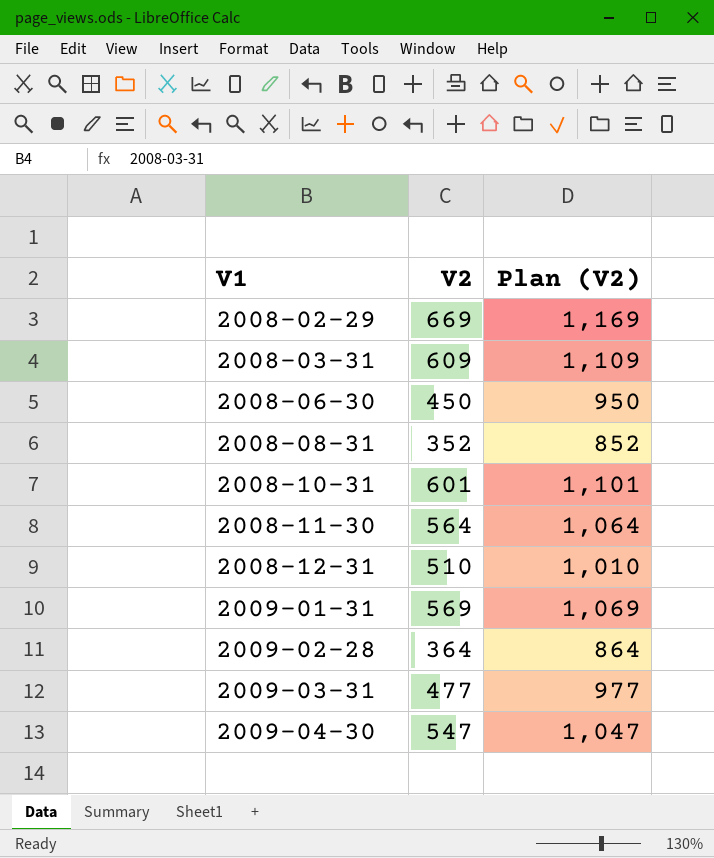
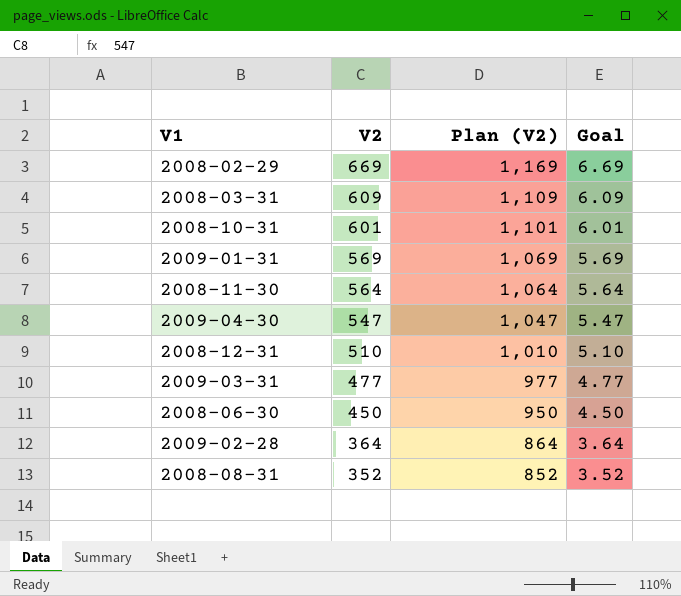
row order: V1 ascending -> V2 descending
column Goal | formula: none -> [V2] * 0.01

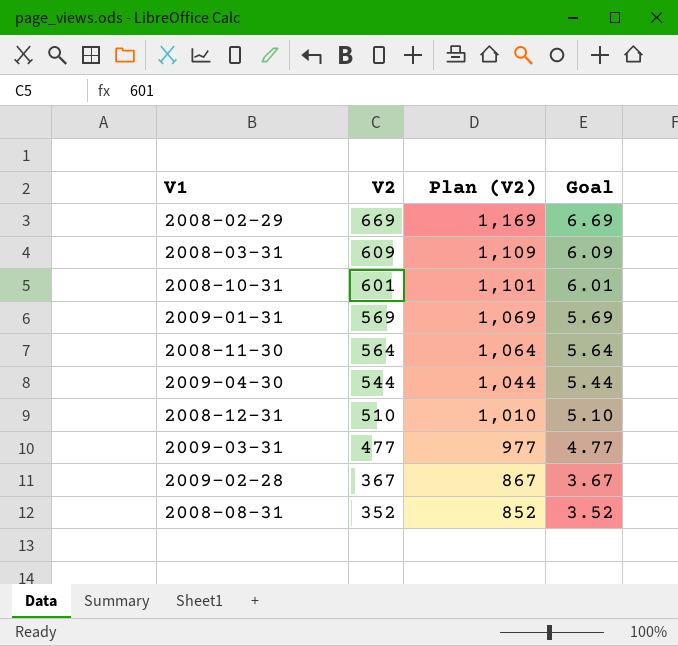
row 2008-06-30: 450 | 950 | 4.50 -> none
2009-04-30 | V2: 547 -> 544
2009-04-30 | Plan (V2): 1,047 -> 1,044
2009-04-30 | Goal: 5.47 -> 5.44
2009-02-28 | V2: 364 -> 367
2009-02-28 | Plan (V2): 864 -> 867
2009-02-28 | Goal: 3.64 -> 3.67

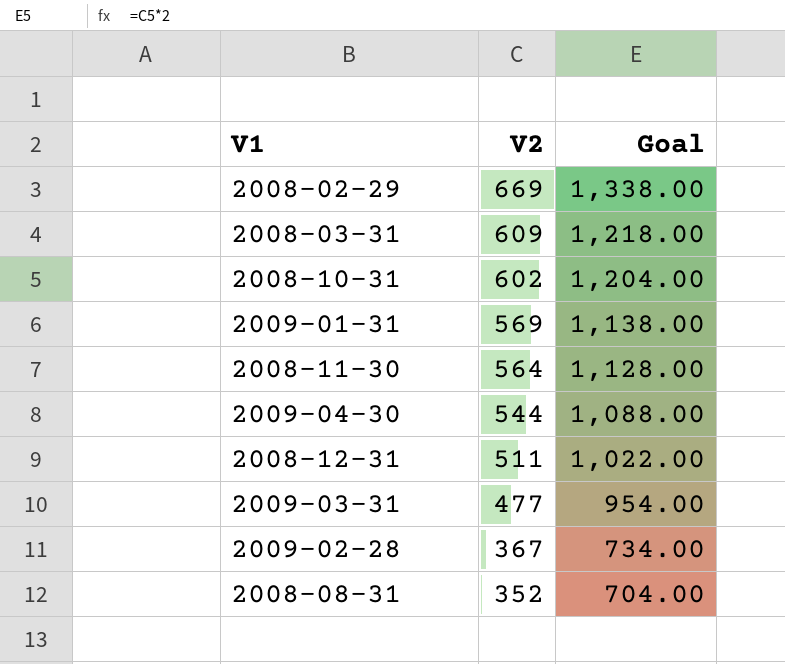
column Plan (V2) | formula: [V2] + 500 -> none
column Goal | formula: [V2] * 0.01 -> [V2] * 2
2008-10-31 | V2: 601 -> 602
2008-12-31 | V2: 510 -> 511

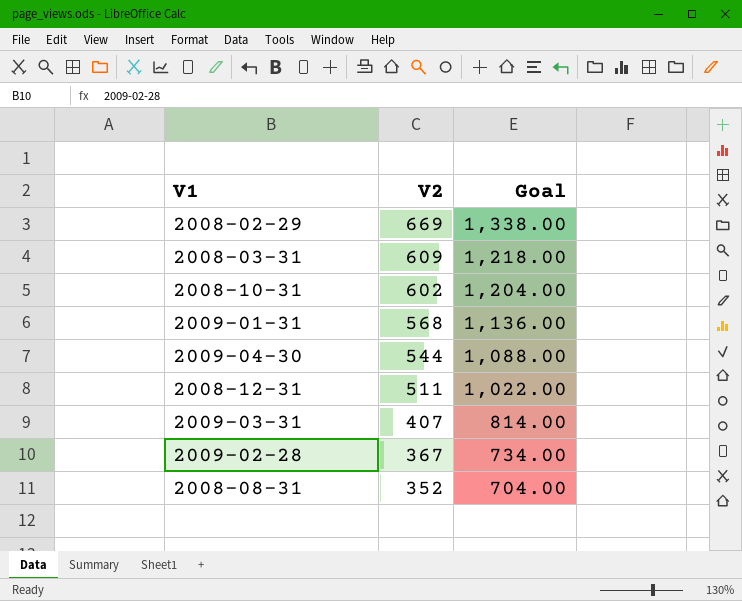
row 2008-11-30: 564 | 1,128.00 -> none
2009-01-31 | V2: 569 -> 568
2009-01-31 | Goal: 1,138.00 -> 1,136.00
2009-03-31 | V2: 477 -> 407
2009-03-31 | Goal: 954.00 -> 814.00

